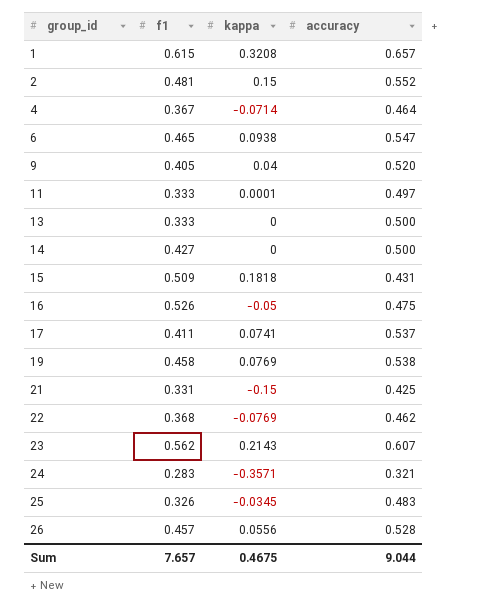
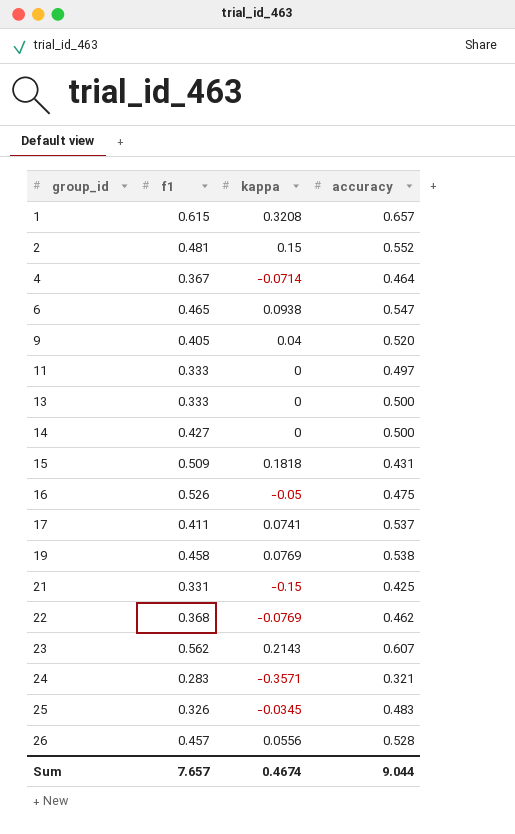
11 | kappa: 0.0001 -> 0
Sum | kappa: 0.4675 -> 0.4674

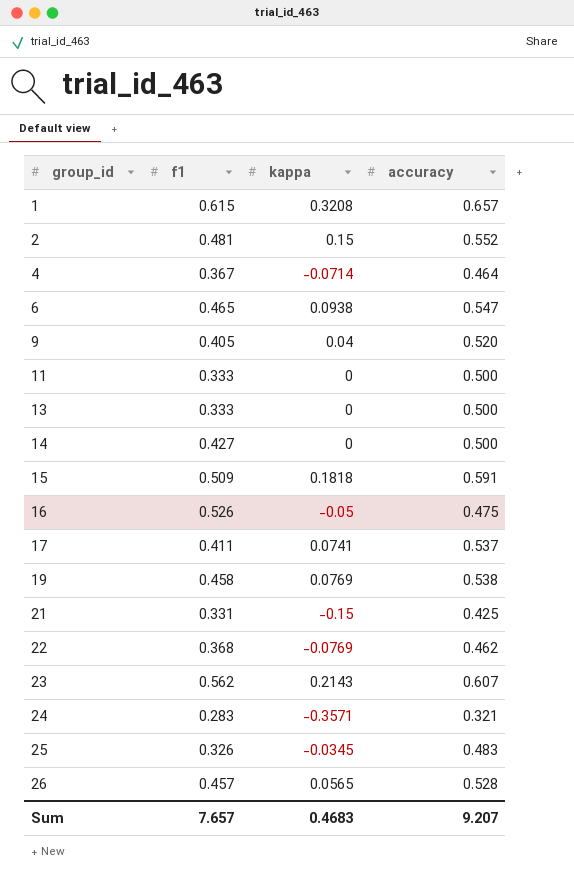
11 | accuracy: 0.497 -> 0.500
15 | accuracy: 0.431 -> 0.591
26 | kappa: 0.0556 -> 0.0565
Sum | kappa: 0.4674 -> 0.4683
Sum | accuracy: 9.044 -> 9.207

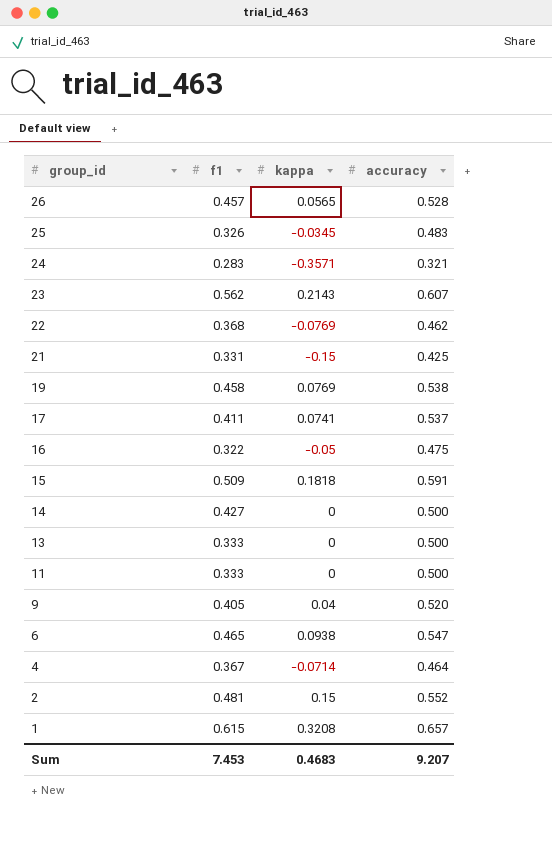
row order: group_id ascending -> group_id descending
16 | f1: 0.526 -> 0.322
Sum | f1: 7.657 -> 7.453

